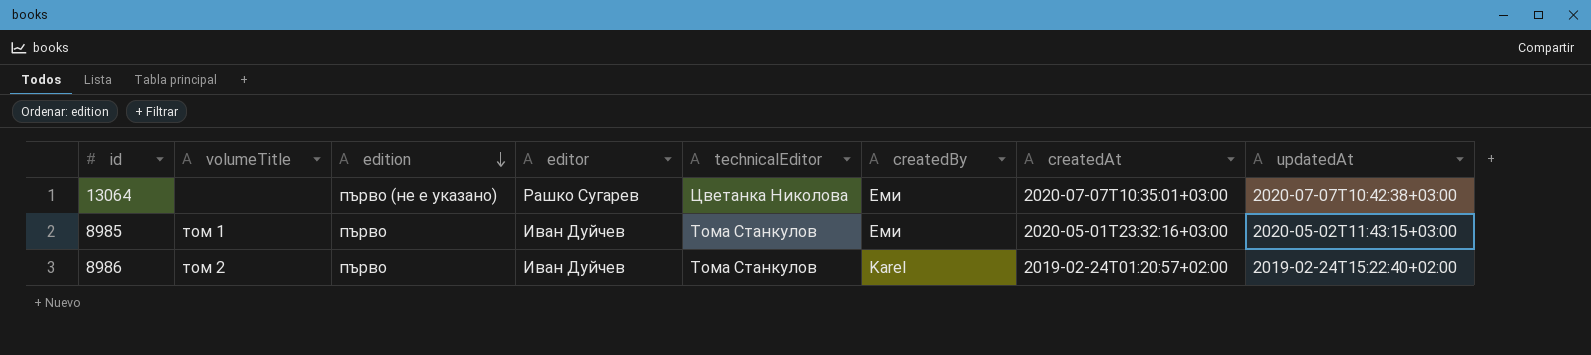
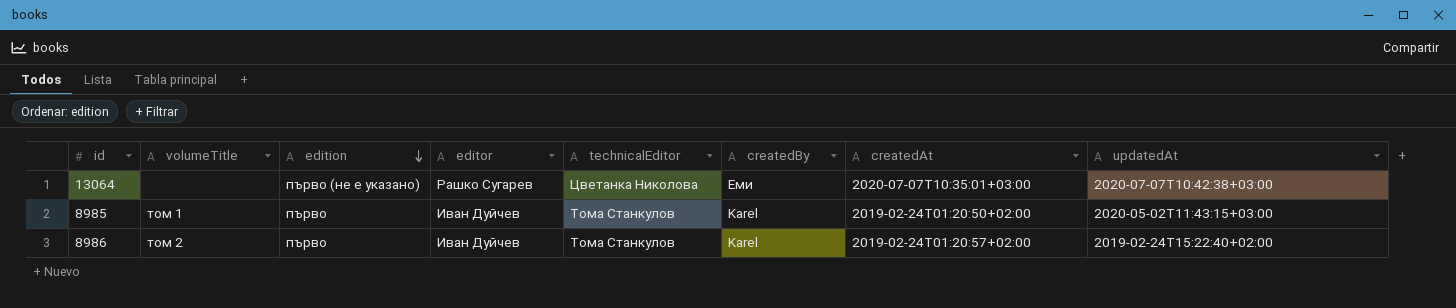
8985 | createdBy: Еми -> Karel
8985 | createdAt: 2020-05-01T23:32:16+03:00 -> 2019-02-24T01:20:50+02:00

